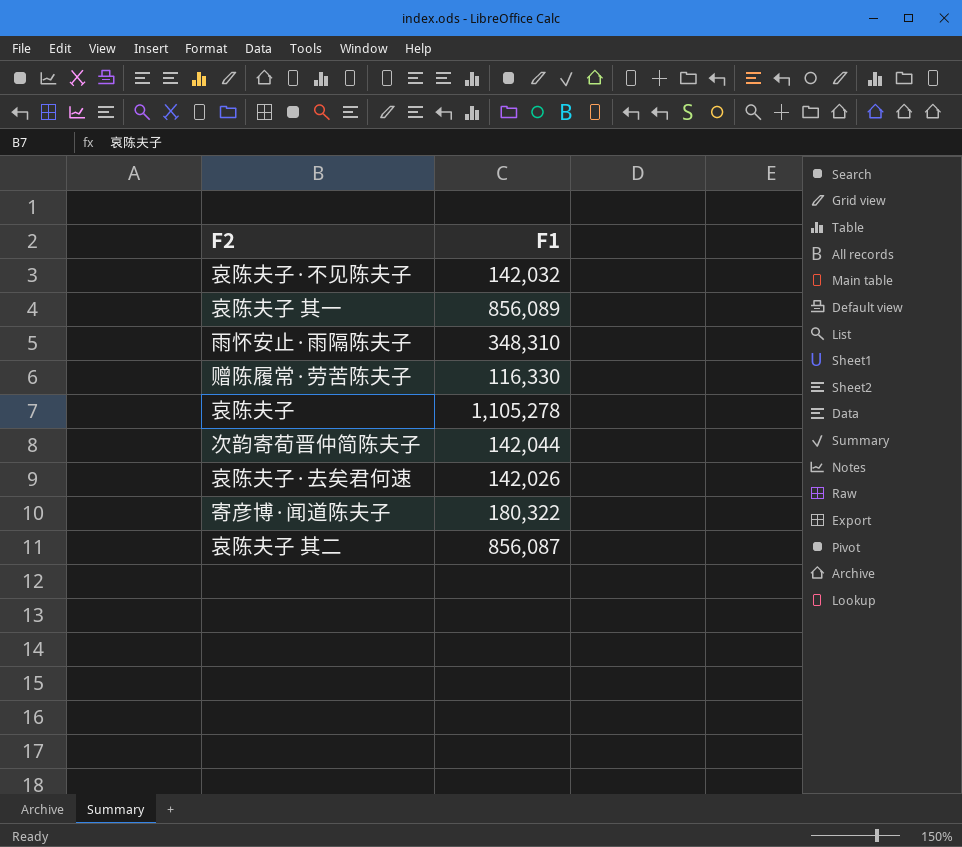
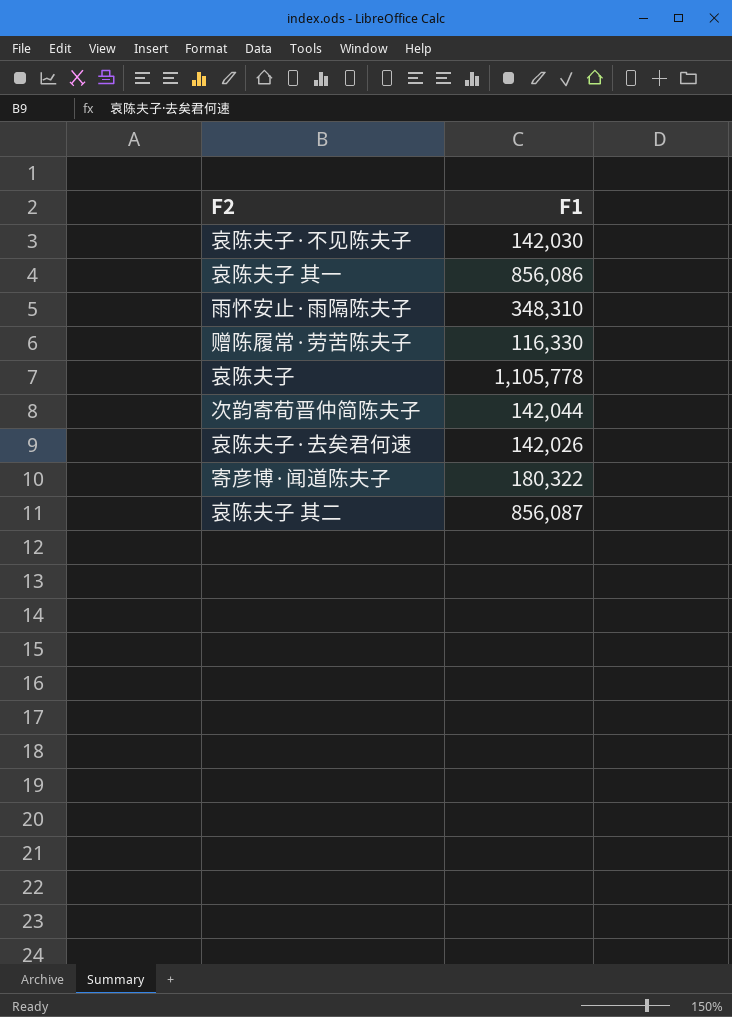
哀陈夫子·不见陈夫子 | F1: 142,032 -> 142,030
哀陈夫子 其一 | F1: 856,089 -> 856,086
哀陈夫子 | F1: 1,105,278 -> 1,105,778

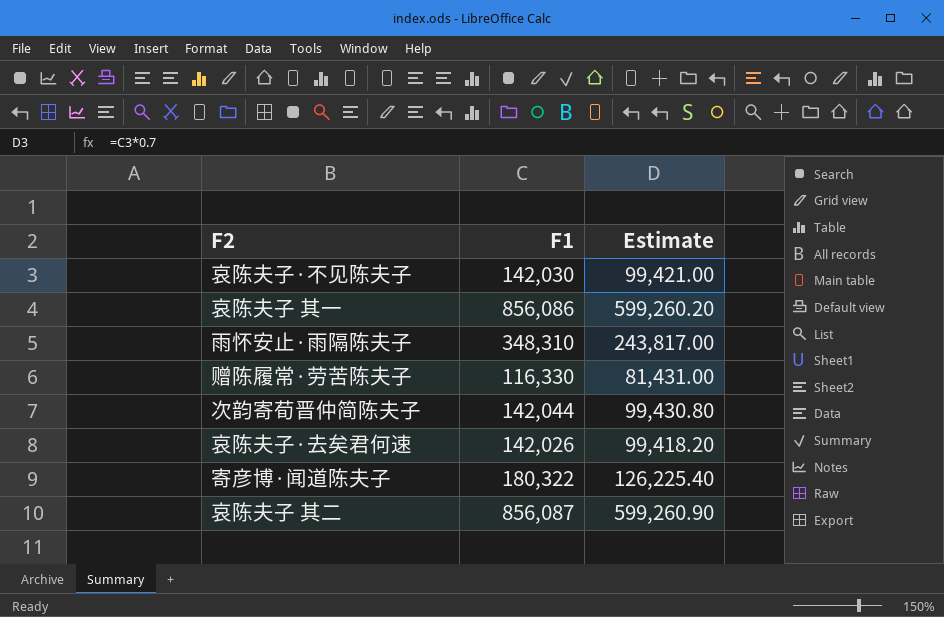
column Estimate | formula: none -> [F1] * 0.7
row 哀陈夫子: 1,105,778 -> none

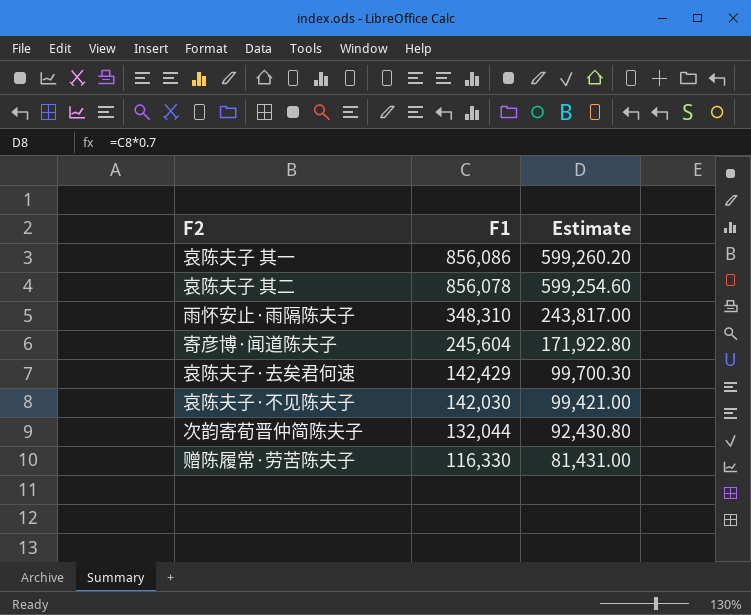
row order: none -> F1 descending
哀陈夫子 其二 | F1: 856,087 -> 856,078
哀陈夫子 其二 | Estimate: 599,260.90 -> 599,254.60
寄彦博·闻道陈夫子 | F1: 180,322 -> 245,604
寄彦博·闻道陈夫子 | Estimate: 126,225.40 -> 171,922.80
哀陈夫子·去矣君何速 | F1: 142,026 -> 142,429
哀陈夫子·去矣君何速 | Estimate: 99,418.20 -> 99,700.30
次韵寄荀晋仲简陈夫子 | F1: 142,044 -> 132,044
次韵寄荀晋仲简陈夫子 | Estimate: 99,430.80 -> 92,430.80

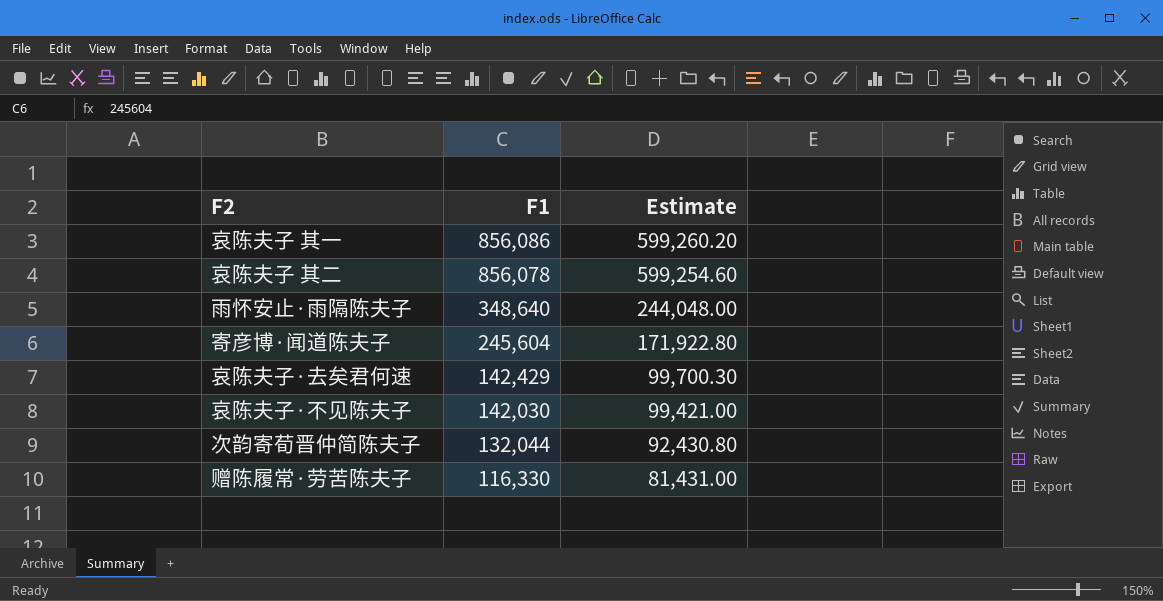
雨怀安止·雨隔陈夫子 | F1: 348,310 -> 348,640
雨怀安止·雨隔陈夫子 | Estimate: 243,817.00 -> 244,048.00

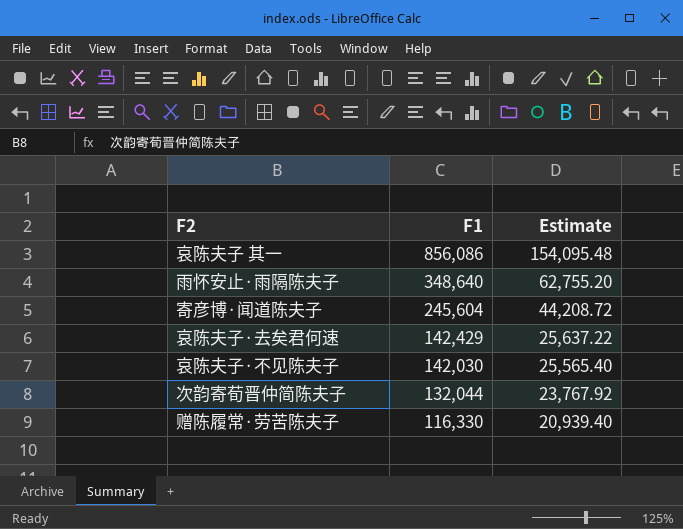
column Estimate | formula: [F1] * 0.7 -> [F1] * 0.18
row 哀陈夫子 其二: 856,078 | 599,254.60 -> none

